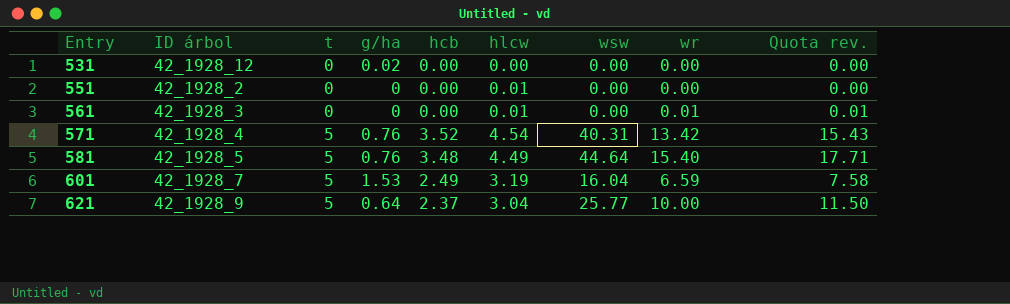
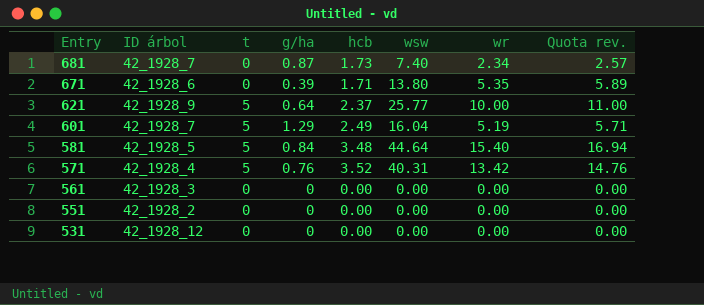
row order: Entry ascending -> Entry descending
column hlcw | position: 6 -> none
column Quota rev. | formula: [wr] * 1.15 -> [wr] * 1.1
row 681: none -> 42_1928_7 | 0 | 0.87 | 1.73 | 7.40 | 2.34 | 2.57
row 671: none -> 42_1928_6 | 0 | 0.39 | 1.71 | 13.80 | 5.35 | 5.89
601 | g/ha: 1.53 -> 1.29
601 | wr: 6.59 -> 5.19
581 | g/ha: 0.76 -> 0.84
561 | wr: 0.01 -> 0.00
531 | g/ha: 0.02 -> 0

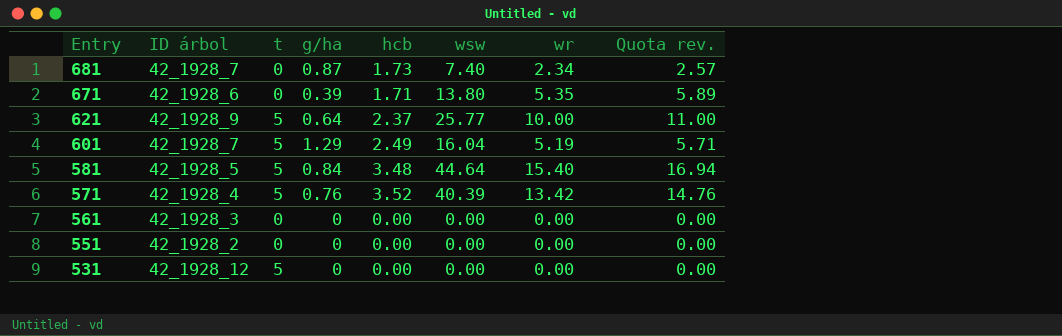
571 | wsw: 40.31 -> 40.39
531 | t: 0 -> 5

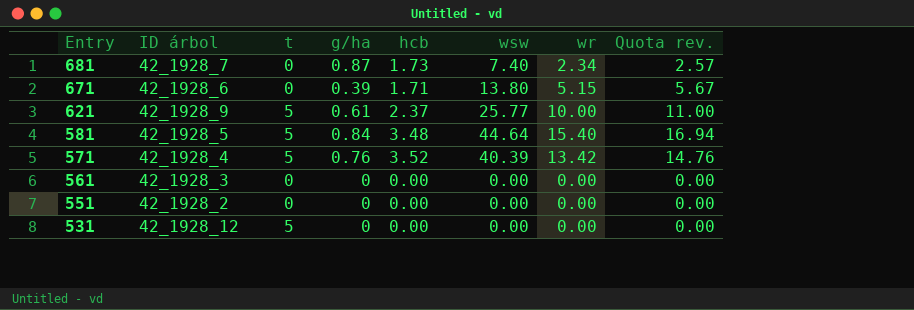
row 601: 42_1928_7 | 5 | 1.29 | 2.49 | 16.04 | 5.19 | 5.71 -> none
671 | wr: 5.35 -> 5.15
671 | Quota rev.: 5.89 -> 5.67
621 | g/ha: 0.64 -> 0.61

